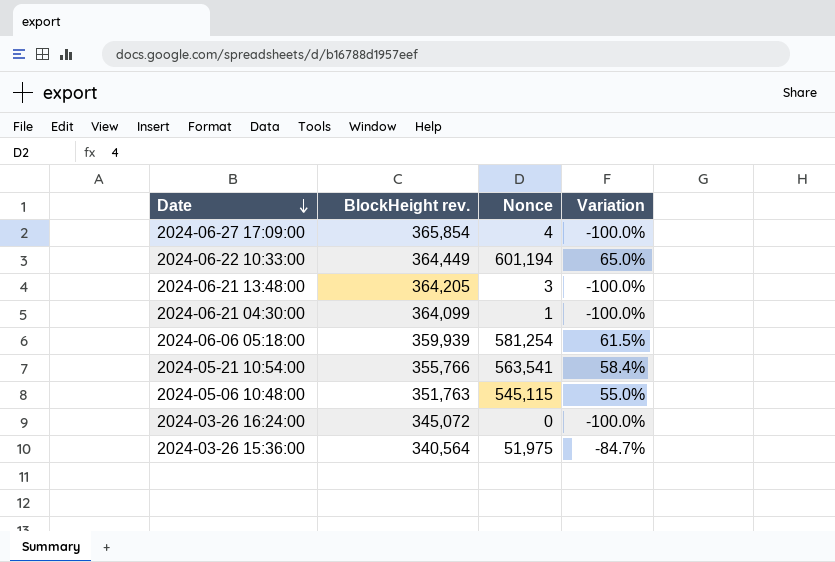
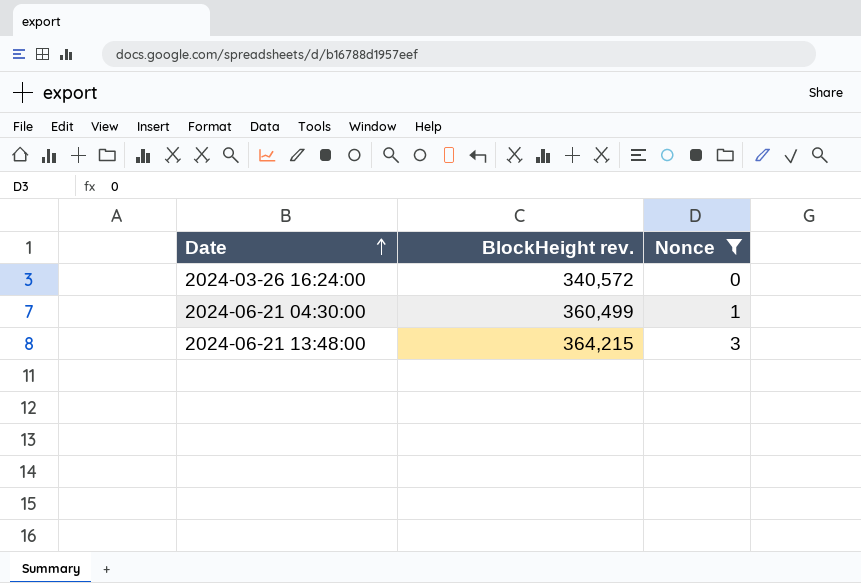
filter: none -> Nonce <= 3
row order: Date descending -> Date ascending
column Variation | formula: ([Nonce] - [BlockHeight rev.]) / [BlockHeight rev.] -> none
2024-03-26 16:24:00 | BlockHeight rev.: 345,072 -> 340,572
2024-06-21 04:30:00 | BlockHeight rev.: 364,099 -> 360,499
2024-06-21 13:48:00 | BlockHeight rev.: 364,205 -> 364,215

